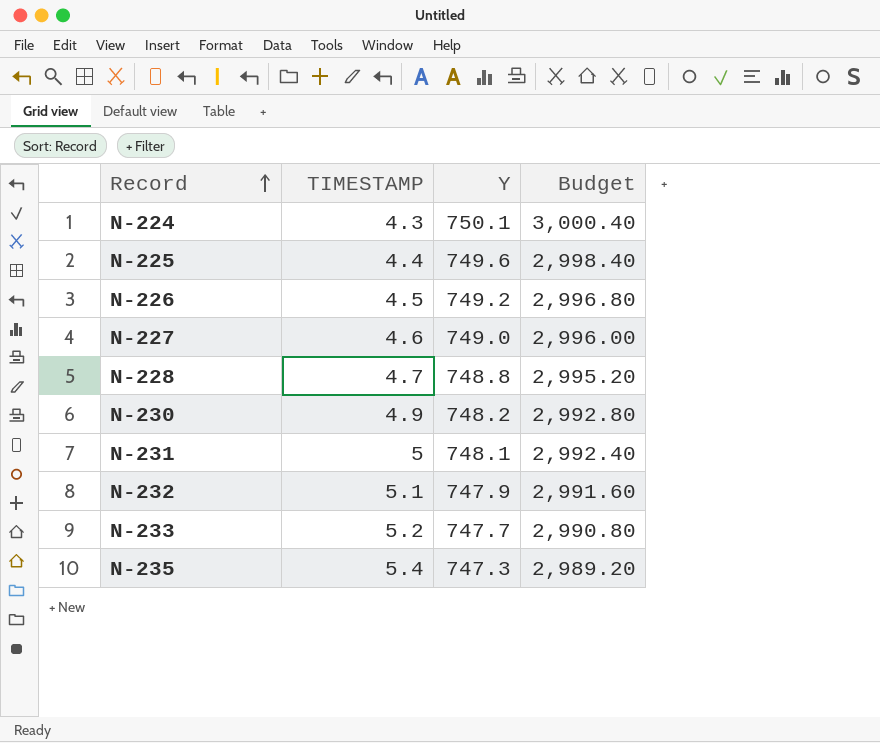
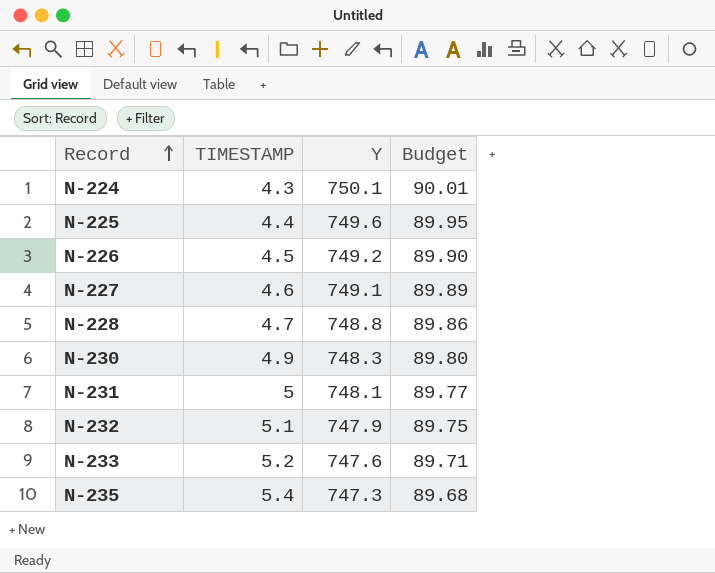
column Budget | formula: [Y] * 4 -> [Y] * 0.12
N-227 | Y: 749.0 -> 749.1
N-230 | Y: 748.2 -> 748.3
N-233 | Y: 747.7 -> 747.6

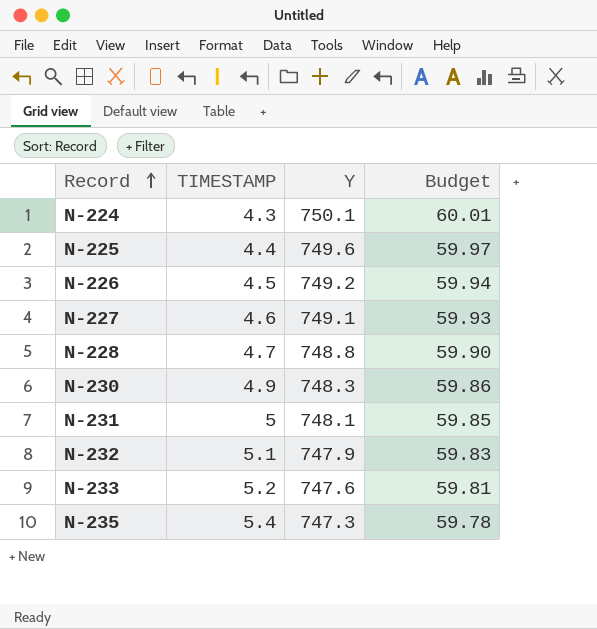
column Budget | formula: [Y] * 0.12 -> [Y] * 0.08

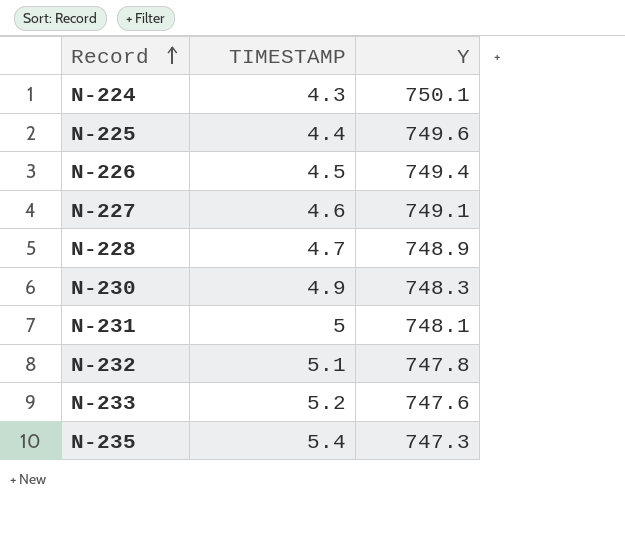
column Budget | formula: [Y] * 0.08 -> none
N-226 | Y: 749.2 -> 749.4
N-228 | Y: 748.8 -> 748.9
N-232 | Y: 747.9 -> 747.8

